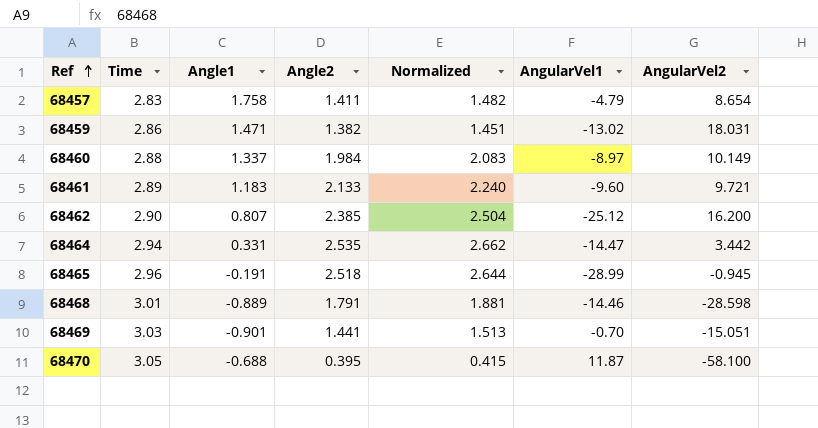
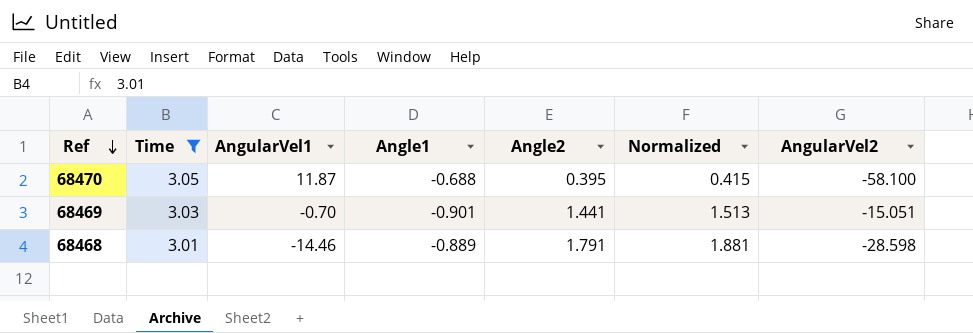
filter: none -> Time >= 3.01
row order: Ref ascending -> Ref descending
column AngularVel1 | position: 6 -> 3

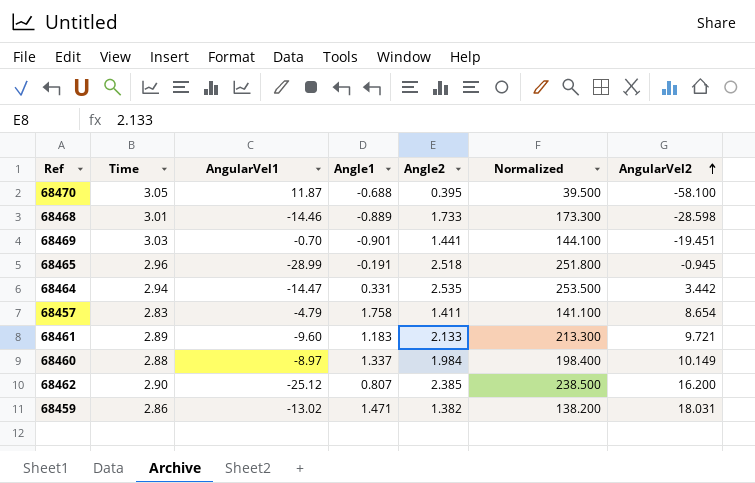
filter: Time >= 3.01 -> none
row order: Ref descending -> AngularVel2 ascending
column Normalized | formula: [Angle2] * 1.05 -> [Angle2] * 100
68468 | Angle2: 1.791 -> 1.733
68469 | AngularVel2: -15.051 -> -19.451

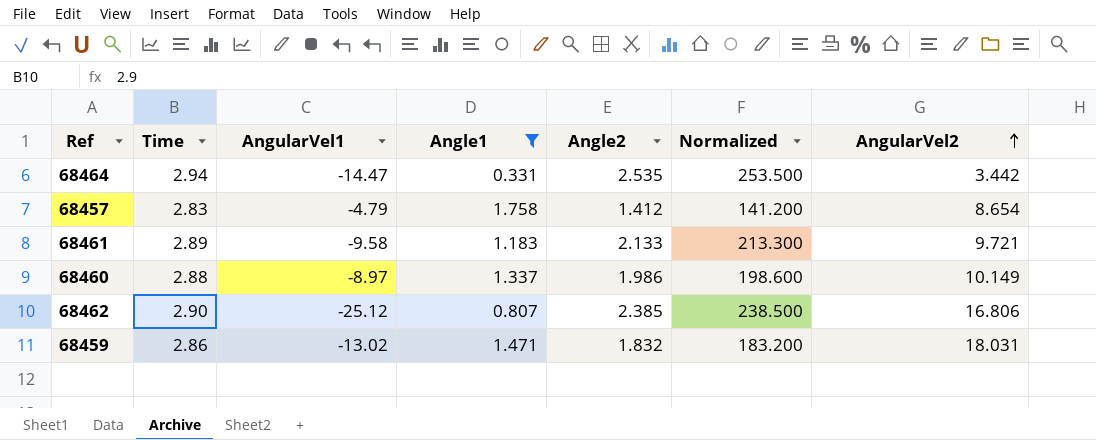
filter: none -> Angle1 >= 0.331
68457 | Angle2: 1.411 -> 1.412
68457 | Normalized: 141.100 -> 141.200
68461 | AngularVel1: -9.60 -> -9.58
68460 | Angle2: 1.984 -> 1.986
68460 | Normalized: 198.400 -> 198.600
68462 | AngularVel2: 16.200 -> 16.806
68459 | Angle2: 1.382 -> 1.832
68459 | Normalized: 138.200 -> 183.200

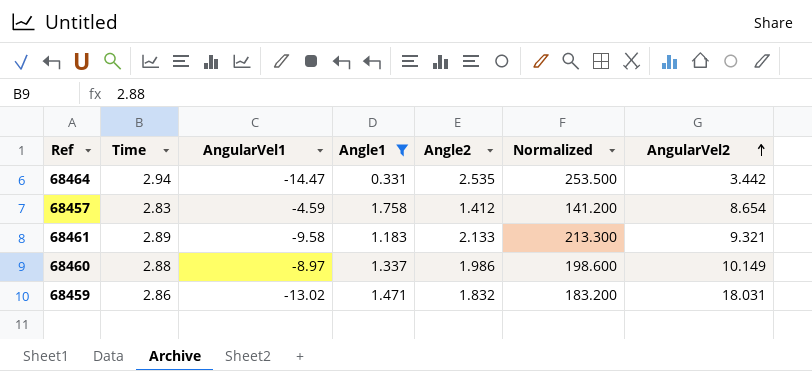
row 68462: 2.90 | -25.12 | 0.807 | 2.385 | 238.500 | 16.806 -> none
68457 | AngularVel1: -4.79 -> -4.59
68461 | AngularVel2: 9.721 -> 9.321

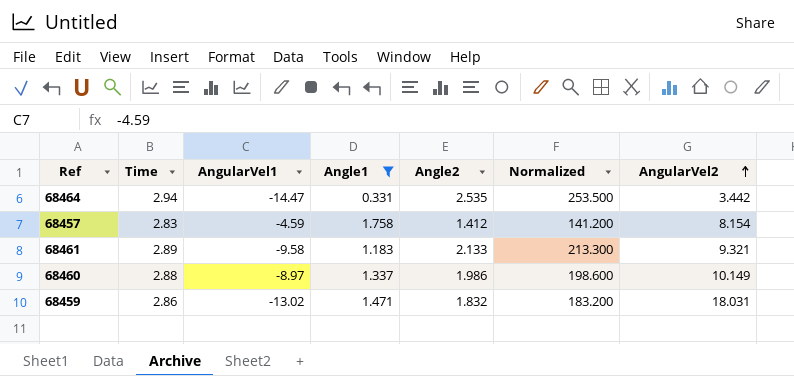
68457 | AngularVel2: 8.654 -> 8.154

